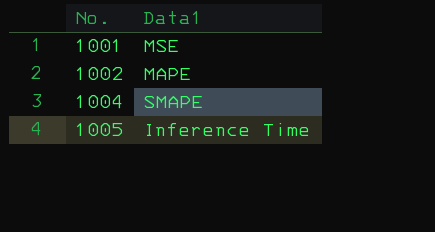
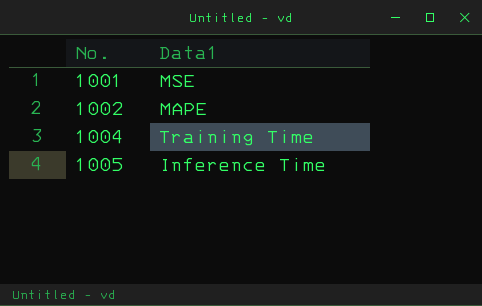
1004 | Data1: SMAPE -> Training Time

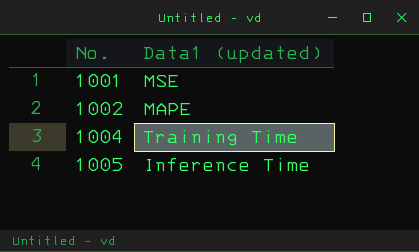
column name: Data1 -> Data1 (updated)

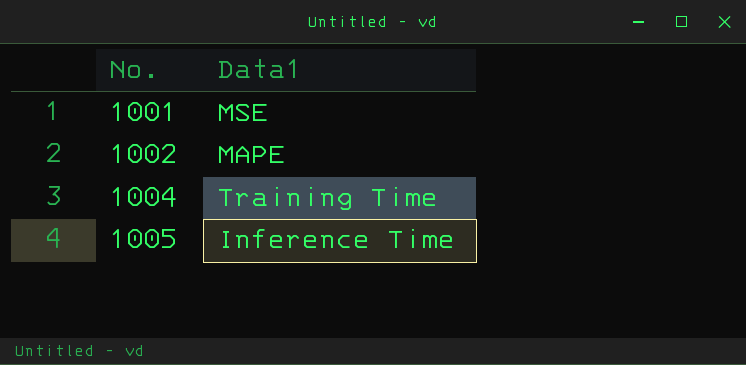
column name: Data1 (updated) -> Data1

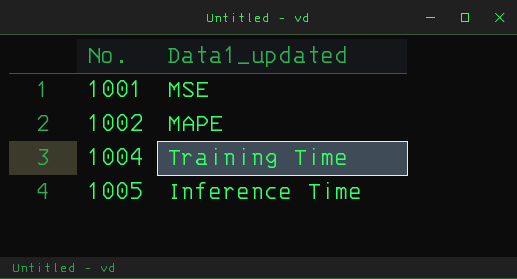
column name: Data1 -> Data1_updated

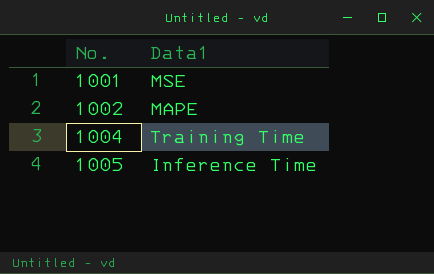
column name: Data1_updated -> Data1

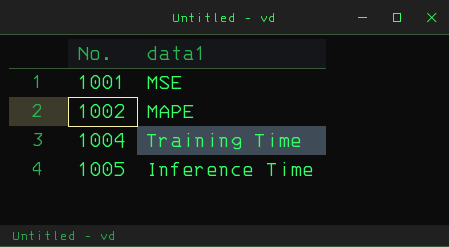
column name: Data1 -> data1

